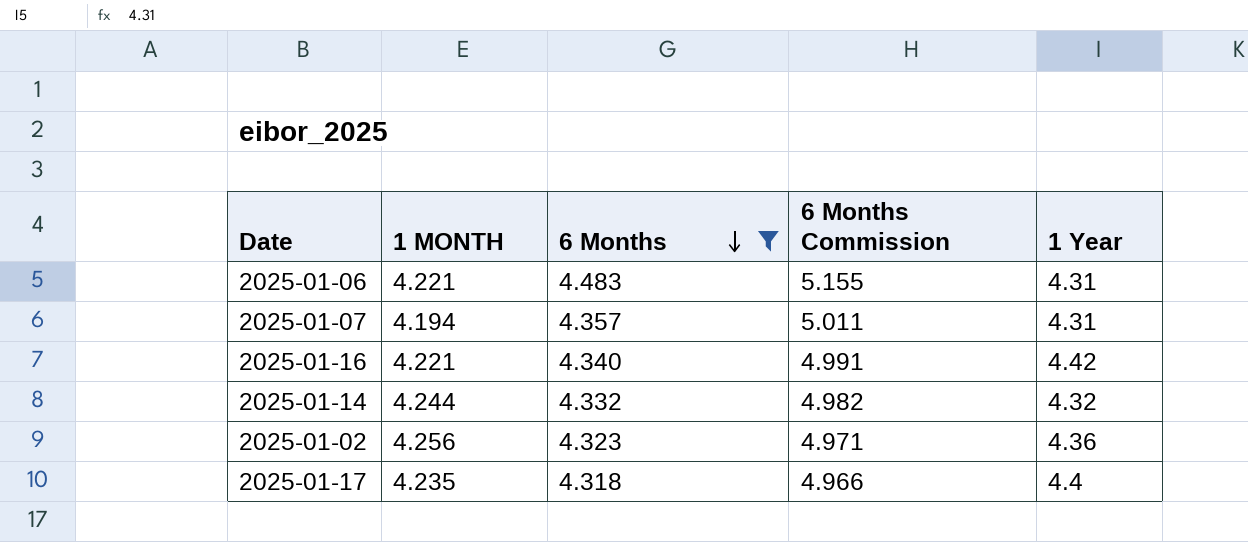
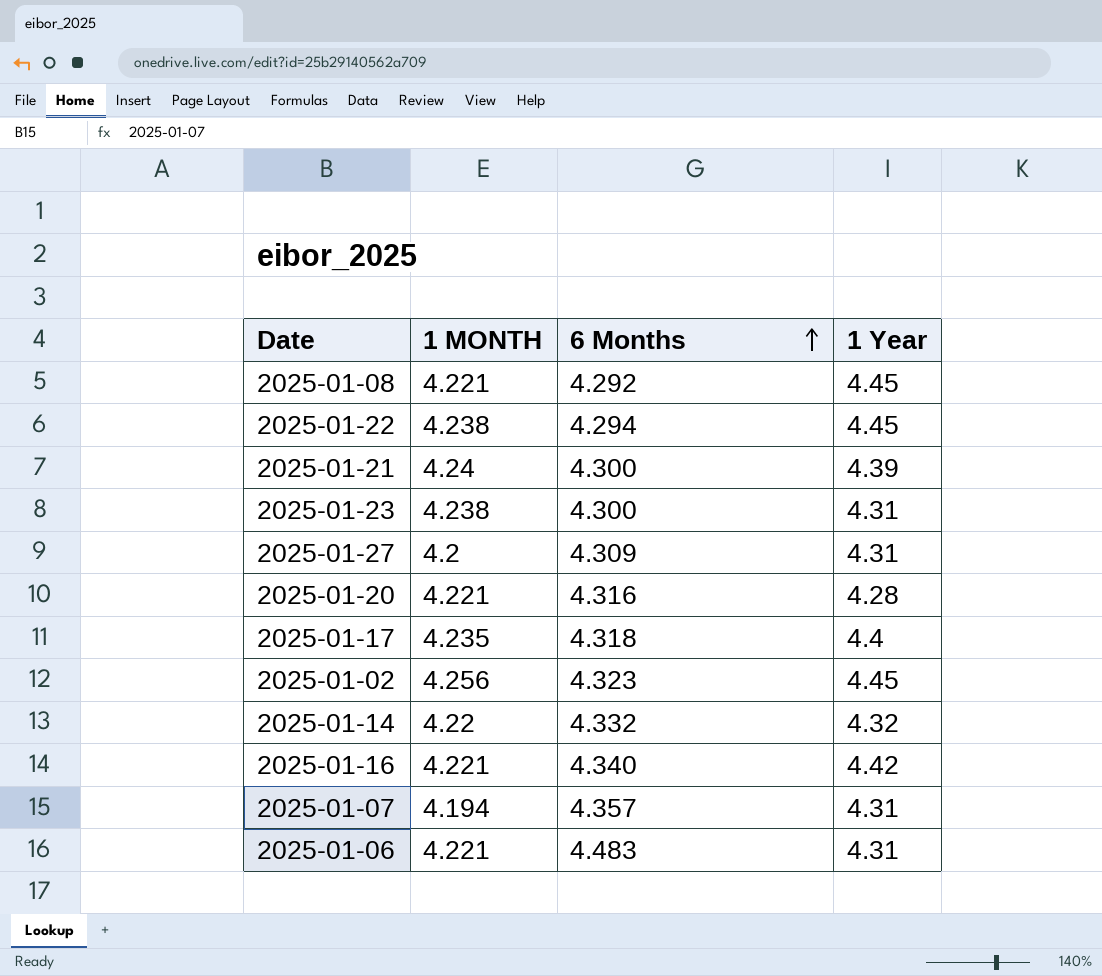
filter: 6 Months >= 4.318 -> none
row order: 6 Months descending -> 6 Months ascending
column 6 Months Commission | formula: [6 Months] * 1.15 -> none
2025-01-02 | 1 Year: 4.36 -> 4.45
2025-01-14 | 1 MONTH: 4.244 -> 4.22

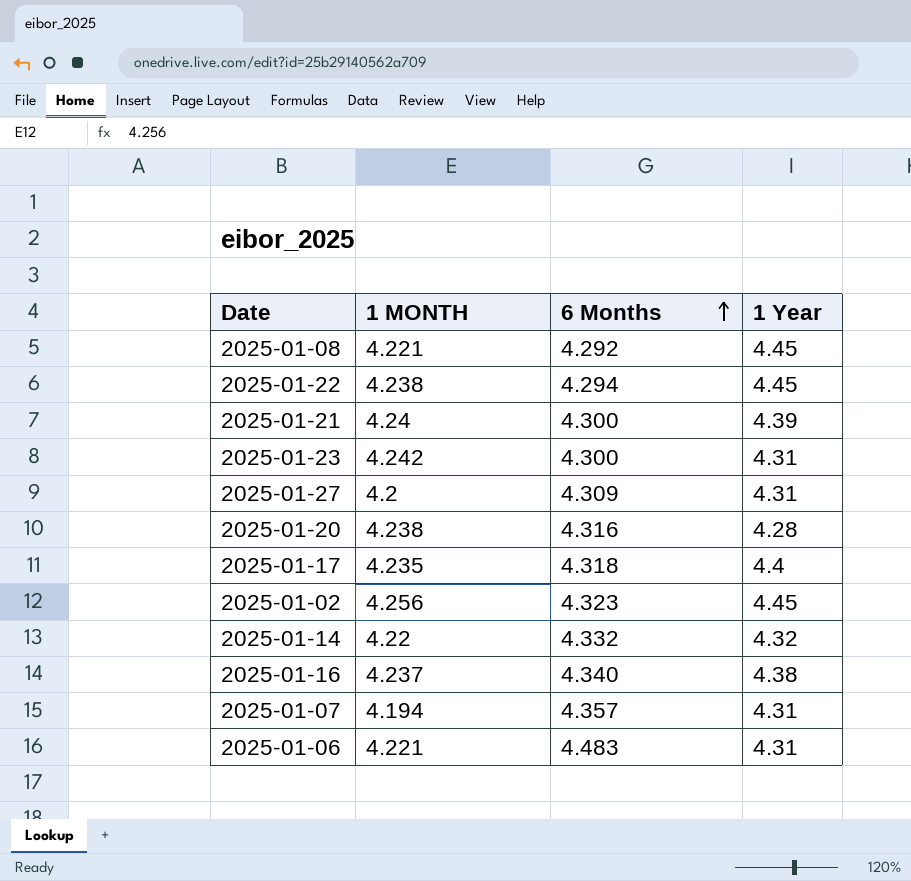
2025-01-23 | 1 MONTH: 4.238 -> 4.242
2025-01-20 | 1 MONTH: 4.221 -> 4.238
2025-01-16 | 1 MONTH: 4.221 -> 4.237
2025-01-16 | 1 Year: 4.42 -> 4.38

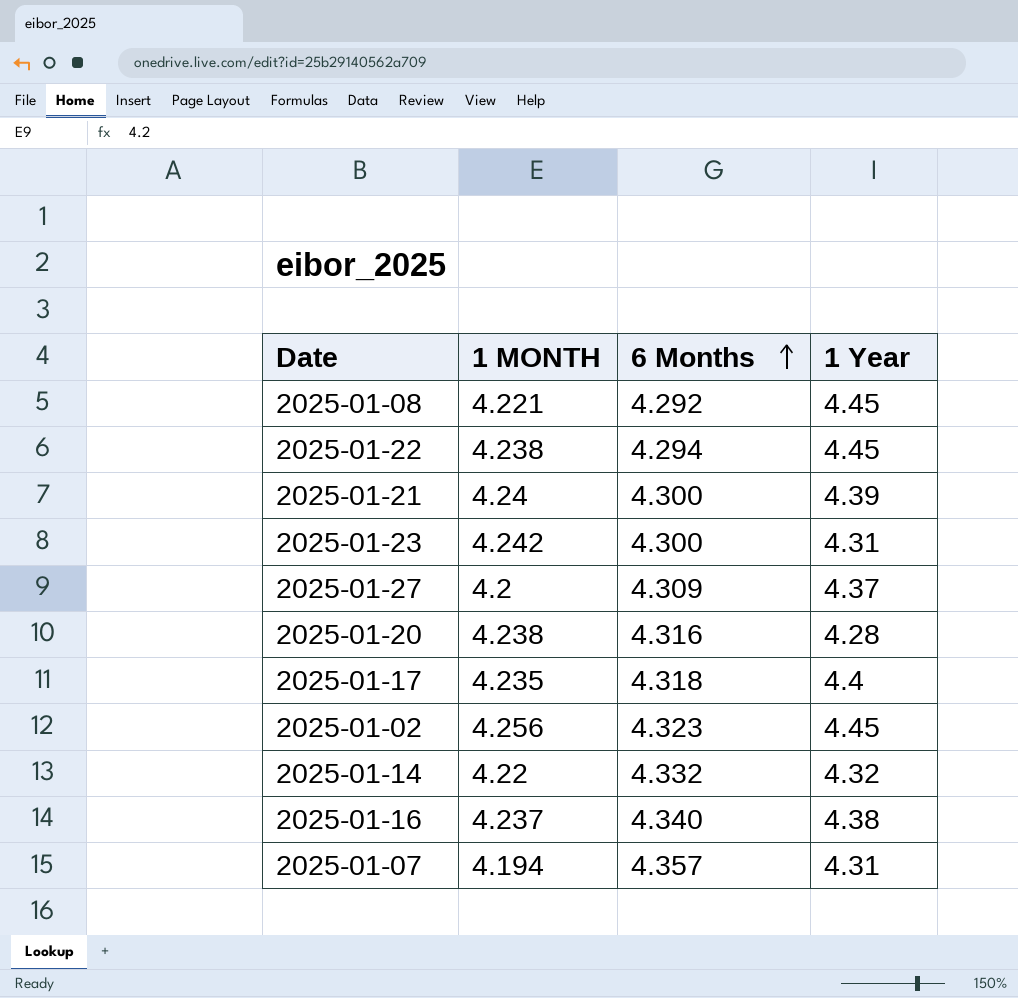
row 2025-01-06: 4.221 | 4.483 | 4.31 -> none
2025-01-27 | 1 Year: 4.31 -> 4.37

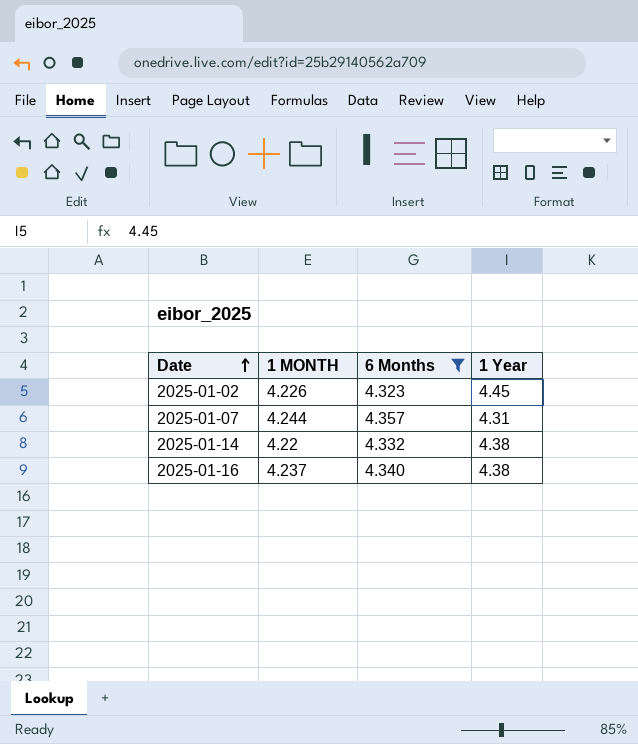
filter: none -> 6 Months >= 4.323
row order: 6 Months ascending -> Date ascending
2025-01-02 | 1 MONTH: 4.256 -> 4.226
2025-01-07 | 1 MONTH: 4.194 -> 4.244
2025-01-14 | 1 Year: 4.32 -> 4.38

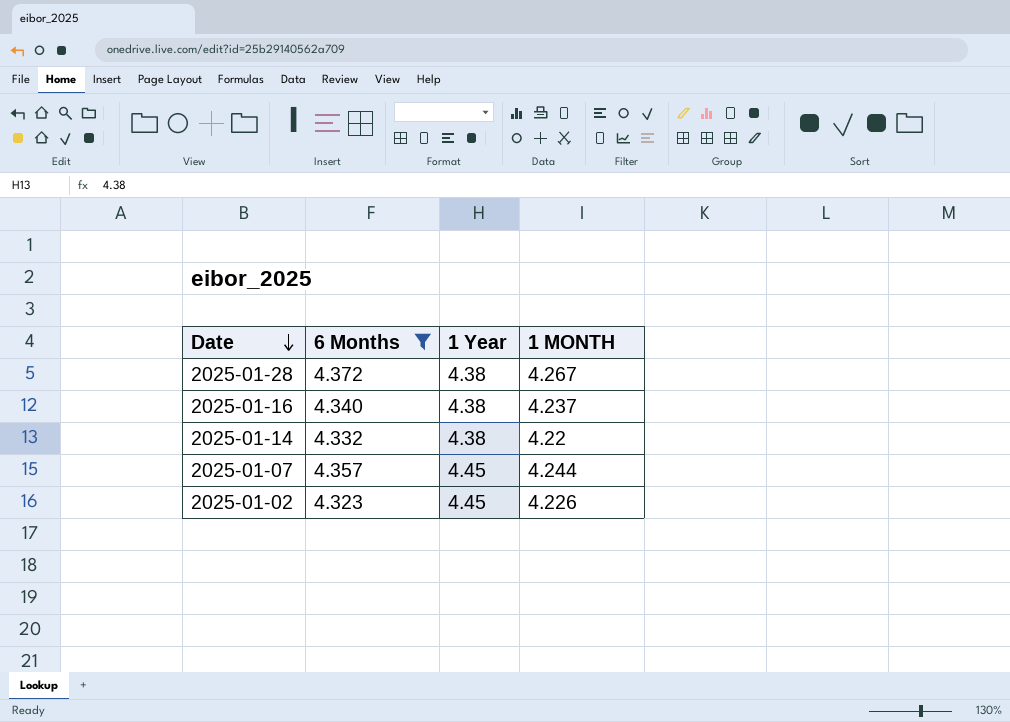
row order: Date ascending -> Date descending
column 1 MONTH | position: 2 -> 4
row 2025-01-28: none -> 4.372 | 4.38 | 4.267
2025-01-07 | 1 Year: 4.31 -> 4.45

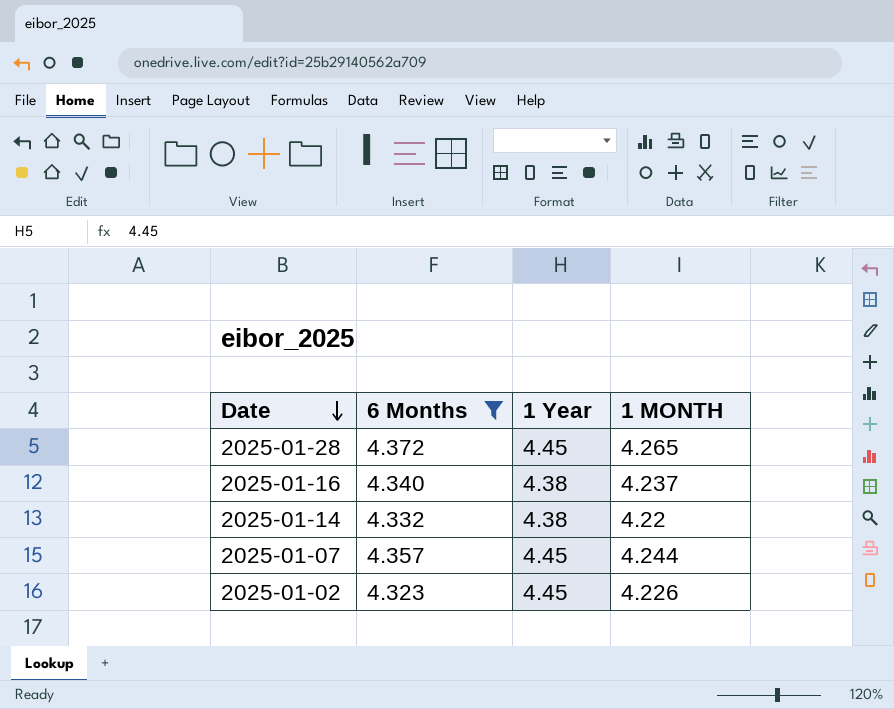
2025-01-28 | 1 Year: 4.38 -> 4.45
2025-01-28 | 1 MONTH: 4.267 -> 4.265

